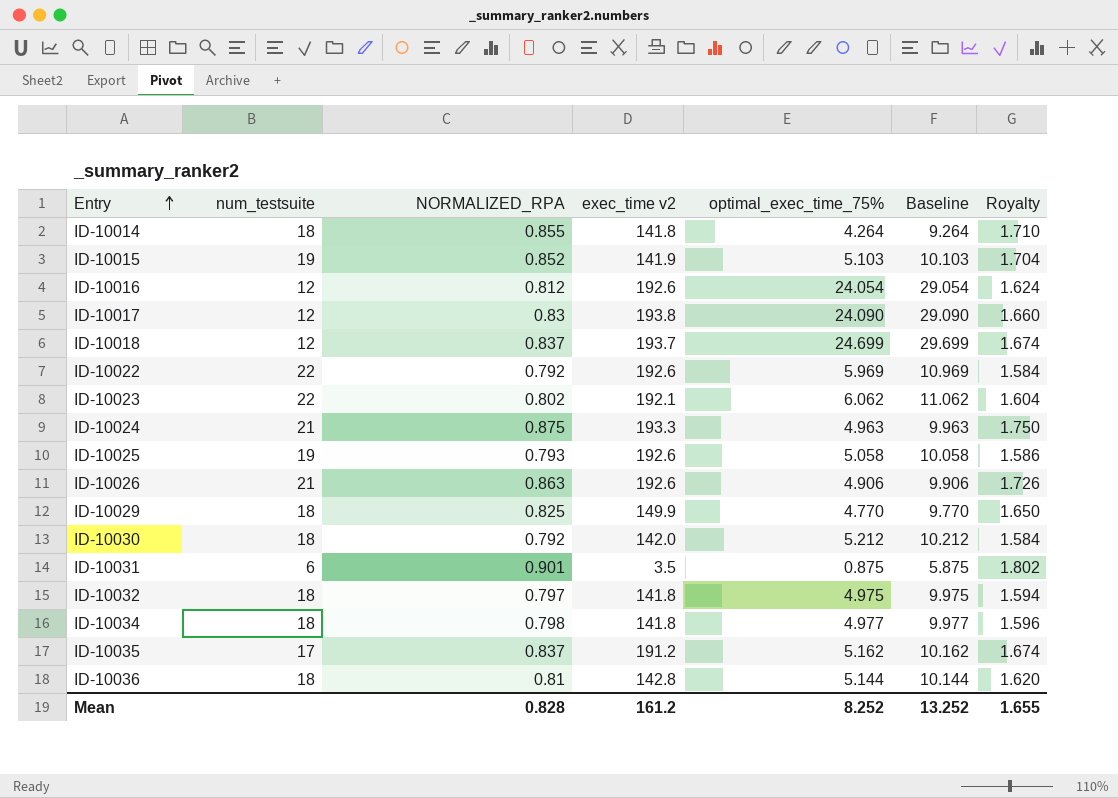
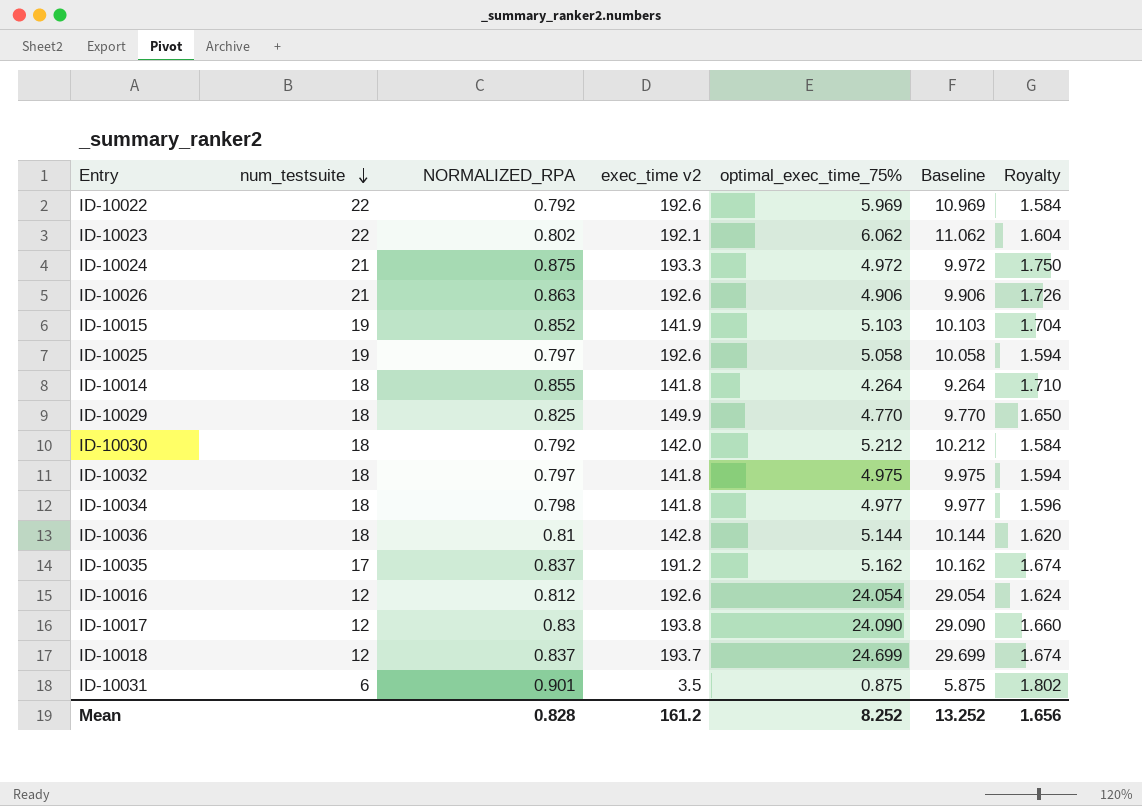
row order: Entry ascending -> num_testsuite descending
ID-10024 | optimal_exec_time_75%: 4.963 -> 4.972
ID-10024 | Baseline: 9.963 -> 9.972
ID-10025 | NORMALIZED_RPA: 0.793 -> 0.797
ID-10025 | Royalty: 1.586 -> 1.594
Mean | Royalty: 1.655 -> 1.656

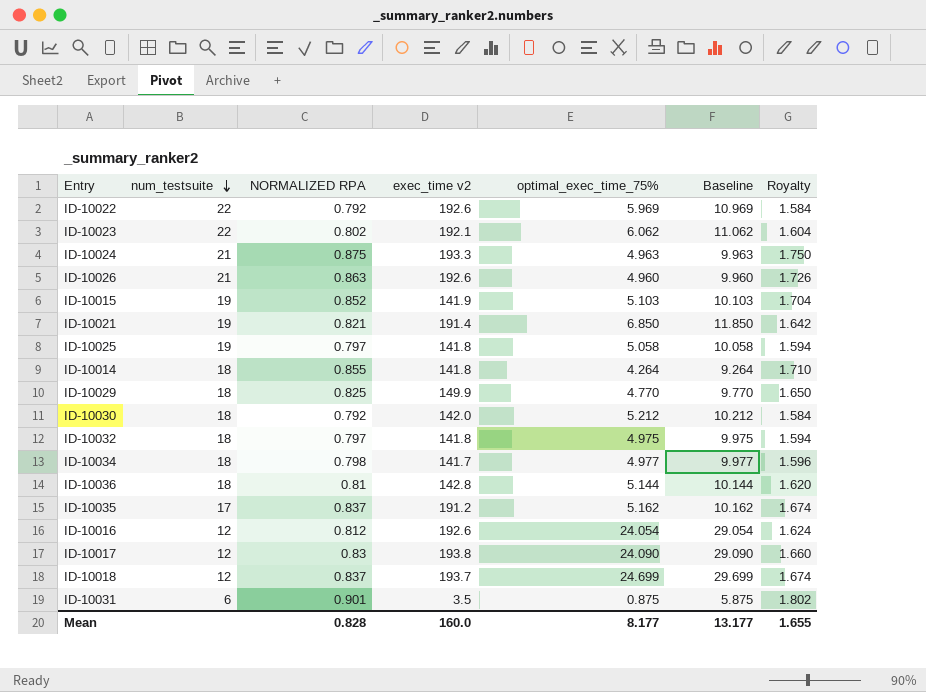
column name: NORMALIZED_RPA -> NORMALIZED RPA
ID-10024 | optimal_exec_time_75%: 4.972 -> 4.963
ID-10024 | Baseline: 9.972 -> 9.963
ID-10026 | optimal_exec_time_75%: 4.906 -> 4.960
ID-10026 | Baseline: 9.906 -> 9.960
row ID-10021: none -> 19 | 0.821 | 191.4 | 6.850 | 11.850 | 1.642
ID-10025 | exec_time v2: 192.6 -> 141.8
ID-10034 | exec_time v2: 141.8 -> 141.7
Mean | exec_time v2: 161.2 -> 160.0
Mean | optimal_exec_time_75%: 8.252 -> 8.177
Mean | Baseline: 13.252 -> 13.177
Mean | Royalty: 1.656 -> 1.655

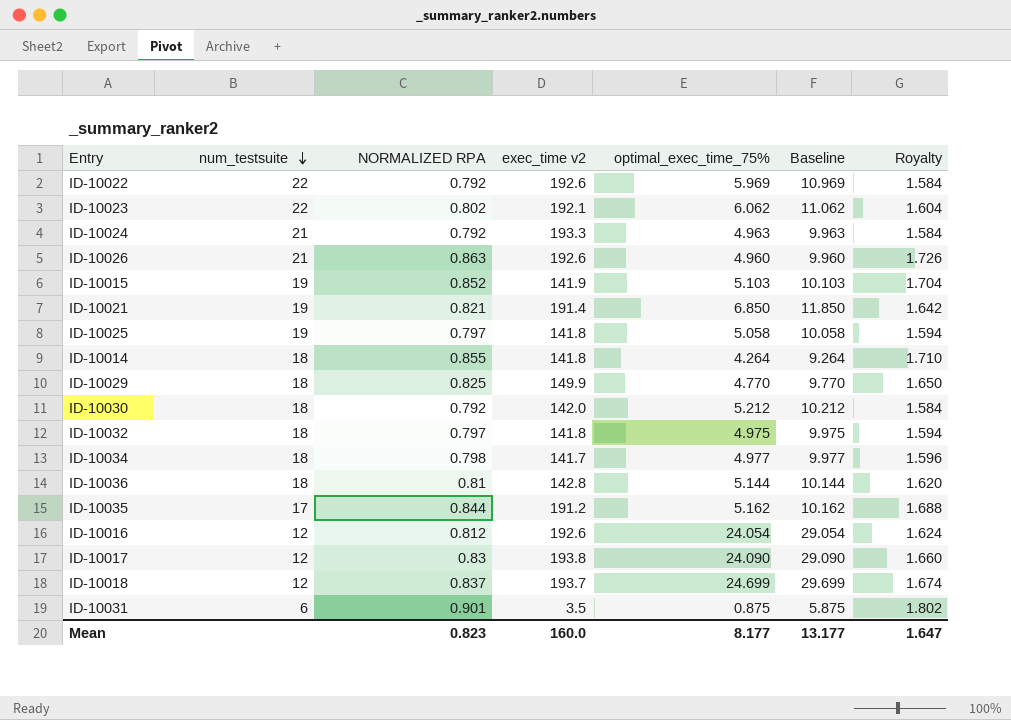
ID-10024 | NORMALIZED RPA: 0.875 -> 0.792
ID-10024 | Royalty: 1.750 -> 1.584
ID-10035 | NORMALIZED RPA: 0.837 -> 0.844
ID-10035 | Royalty: 1.674 -> 1.688
Mean | NORMALIZED RPA: 0.828 -> 0.823
Mean | Royalty: 1.655 -> 1.647

